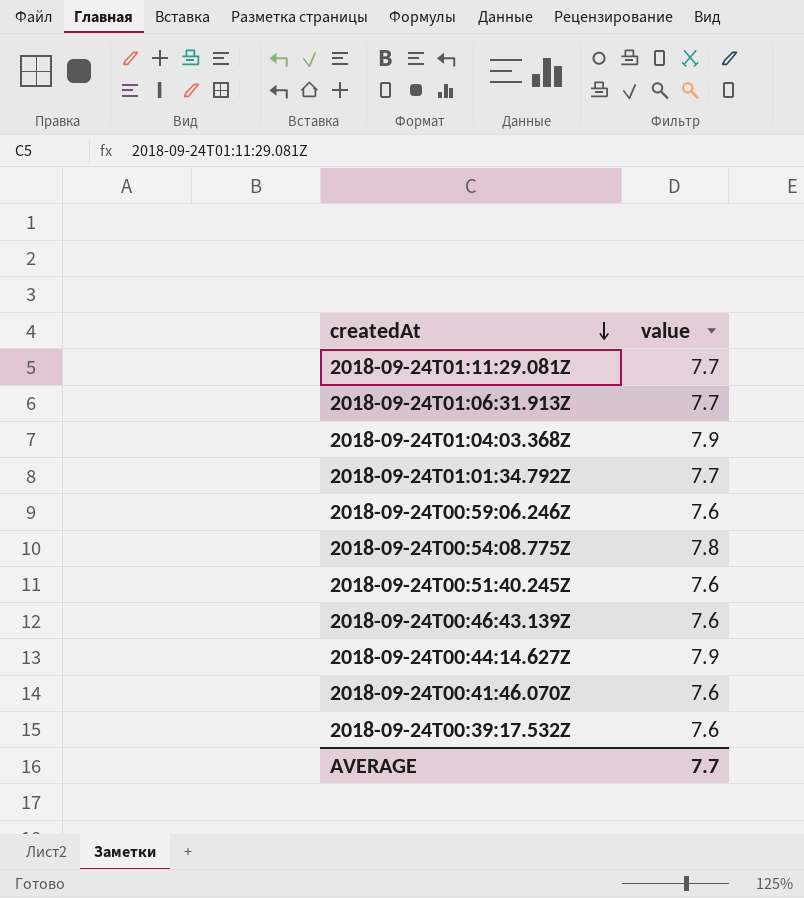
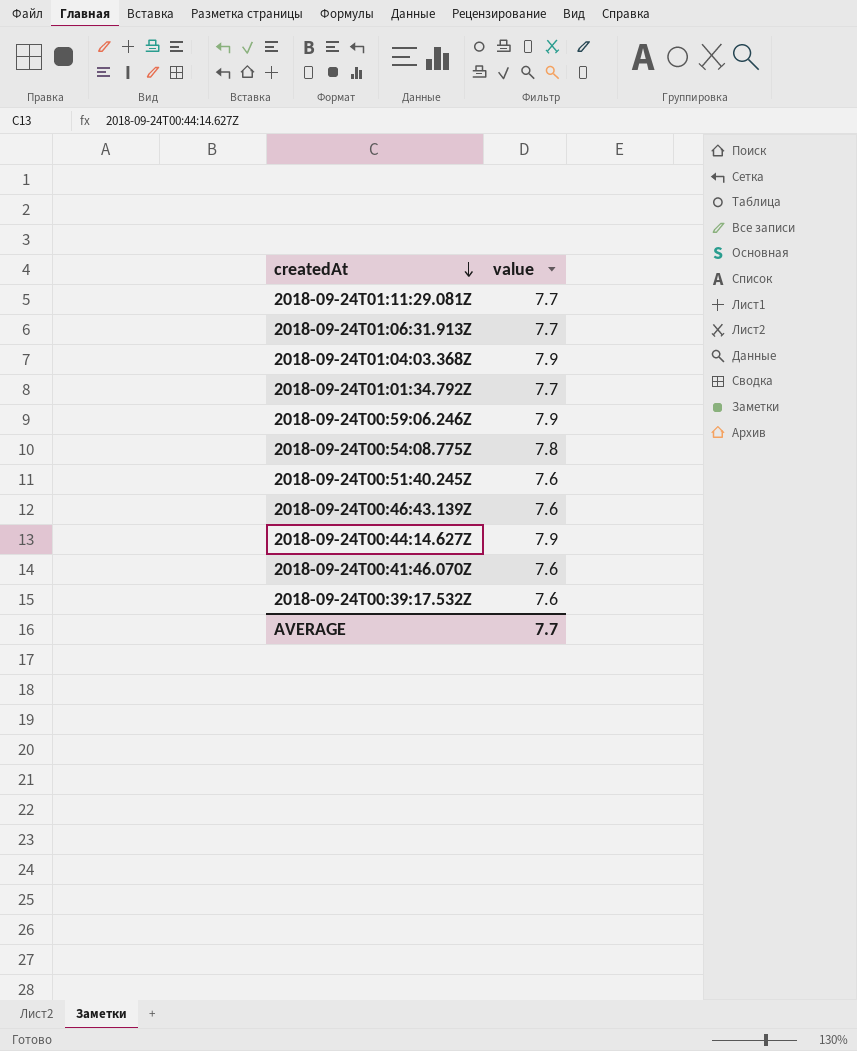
2018-09-24T00:59:06.246Z | value: 7.6 -> 7.9

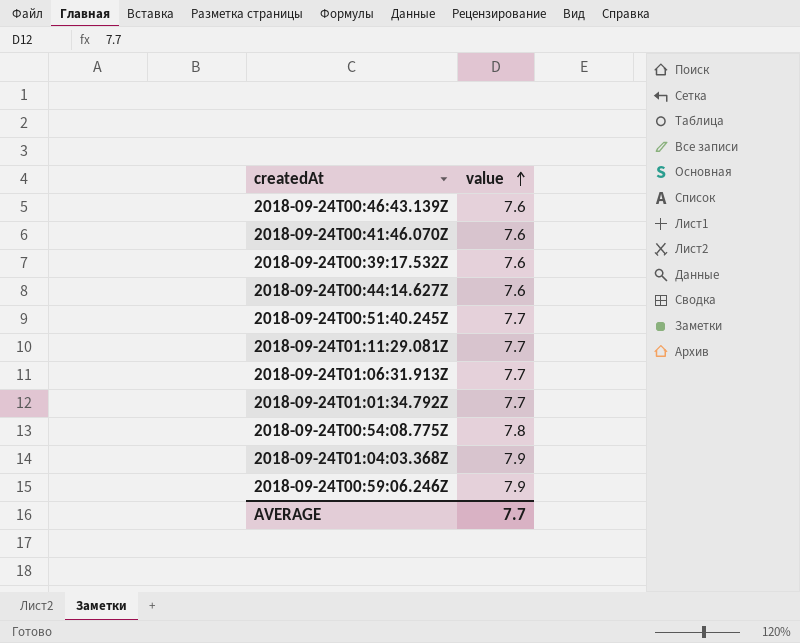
row order: createdAt descending -> value ascending
2018-09-24T00:44:14.627Z | value: 7.9 -> 7.6
2018-09-24T00:51:40.245Z | value: 7.6 -> 7.7

